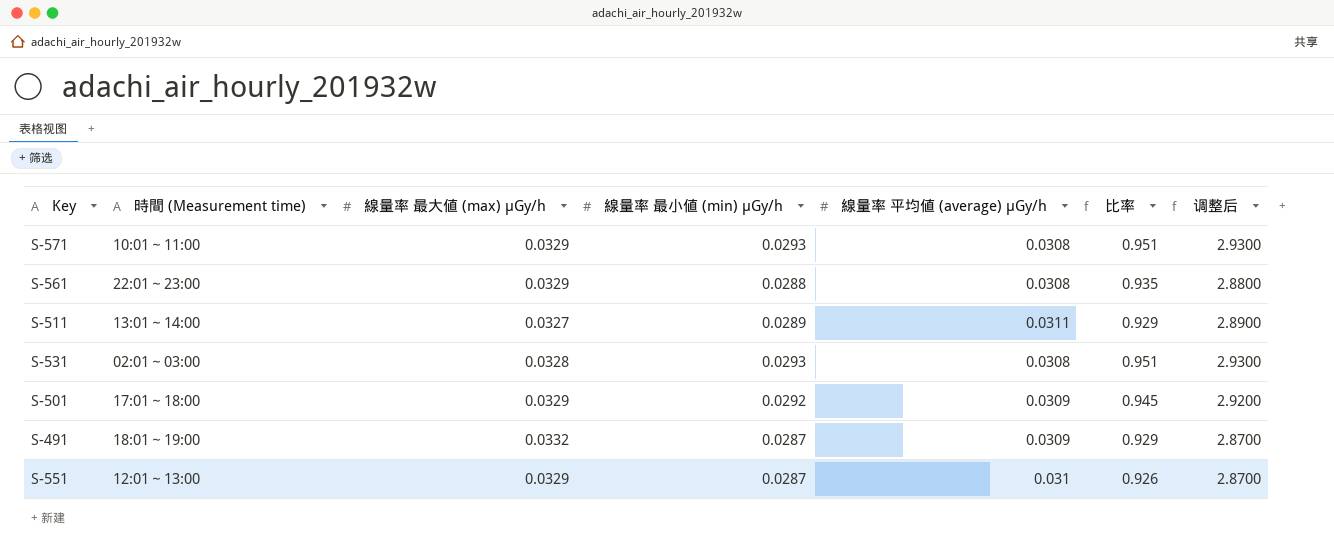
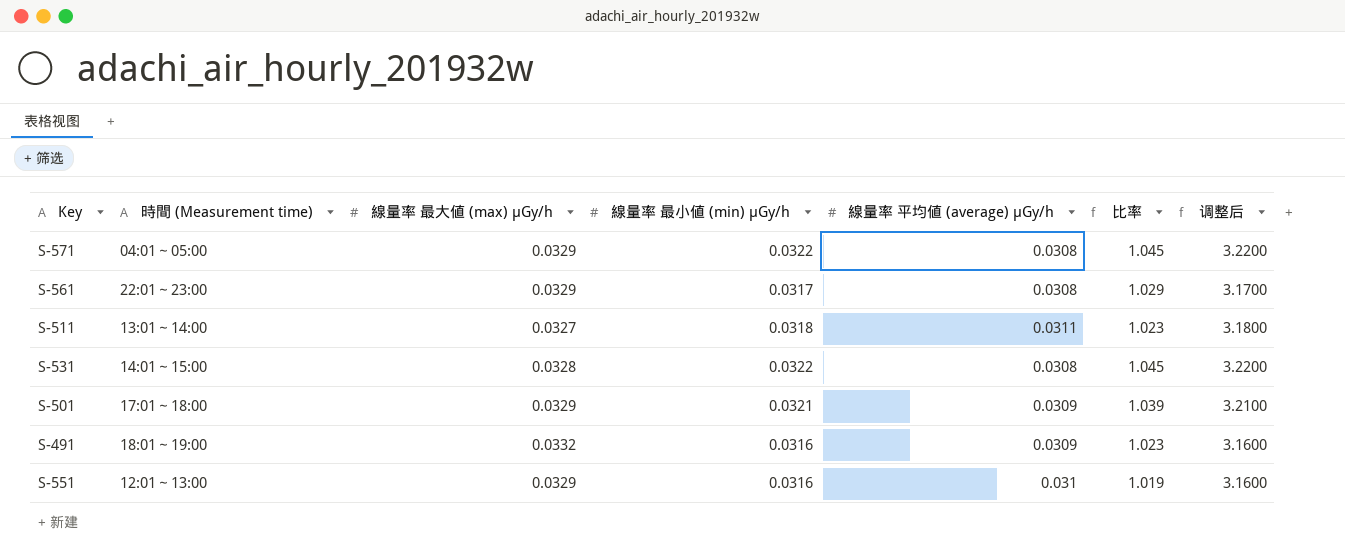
S-571 | 時間 (Measurement time): 10:01～11:00 -> 04:01～05:00
S-571 | 線量率 最小値 (min) μGy/h: 0.0293 -> 0.0322
S-571 | 比率: 0.951 -> 1.045
S-571 | 调整后: 2.9300 -> 3.2200
S-561 | 線量率 最小値 (min) μGy/h: 0.0288 -> 0.0317
S-561 | 比率: 0.935 -> 1.029
S-561 | 调整后: 2.8800 -> 3.1700
S-511 | 線量率 最小値 (min) μGy/h: 0.0289 -> 0.0318
S-511 | 比率: 0.929 -> 1.023
S-511 | 调整后: 2.8900 -> 3.1800
S-531 | 時間 (Measurement time): 02:01～03:00 -> 14:01～15:00
S-531 | 線量率 最小値 (min) μGy/h: 0.0293 -> 0.0322
S-531 | 比率: 0.951 -> 1.045
S-531 | 调整后: 2.9300 -> 3.2200
S-501 | 線量率 最小値 (min) μGy/h: 0.0292 -> 0.0321
S-501 | 比率: 0.945 -> 1.039
S-501 | 调整后: 2.9200 -> 3.2100
S-491 | 線量率 最小値 (min) μGy/h: 0.0287 -> 0.0316
S-491 | 比率: 0.929 -> 1.023
S-491 | 调整后: 2.8700 -> 3.1600
S-551 | 線量率 最小値 (min) μGy/h: 0.0287 -> 0.0316
S-551 | 比率: 0.926 -> 1.019
S-551 | 调整后: 2.8700 -> 3.1600

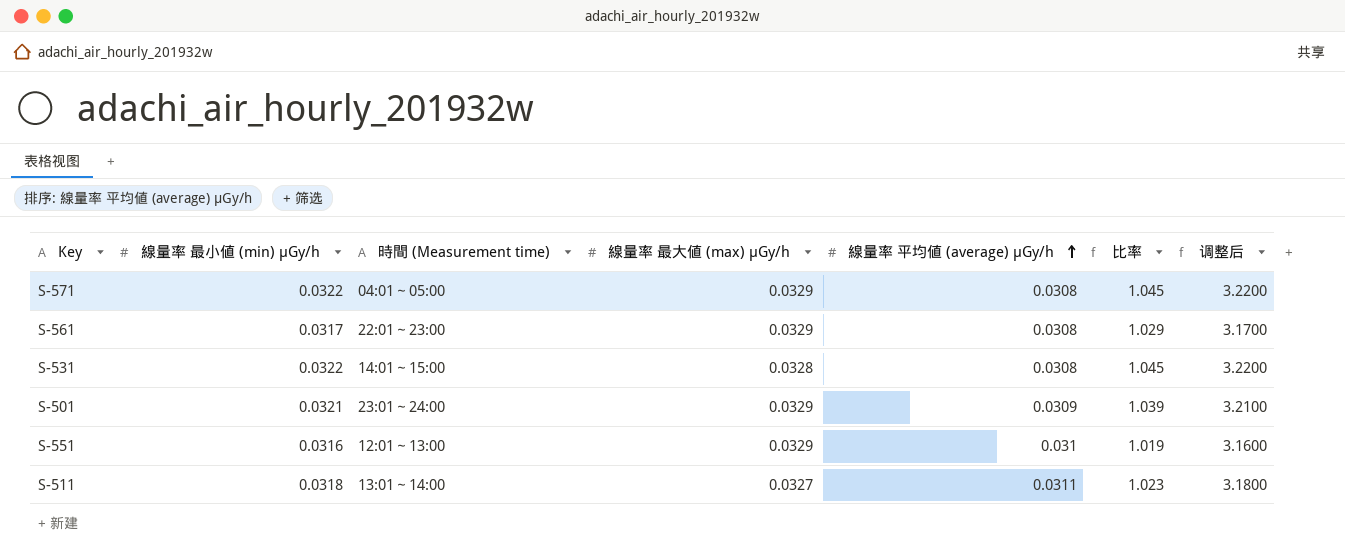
row order: none -> 線量率 平均値 (average) μGy/h ascending
column 線量率 最小値 (min) μGy/h | position: 4 -> 2
row S-491: 18:01～19:00 | 0.0332 | 0.0316 | 0.0309 | 1.023 | 3.1600 -> none
S-501 | 時間 (Measurement time): 17:01～18:00 -> 23:01～24:00

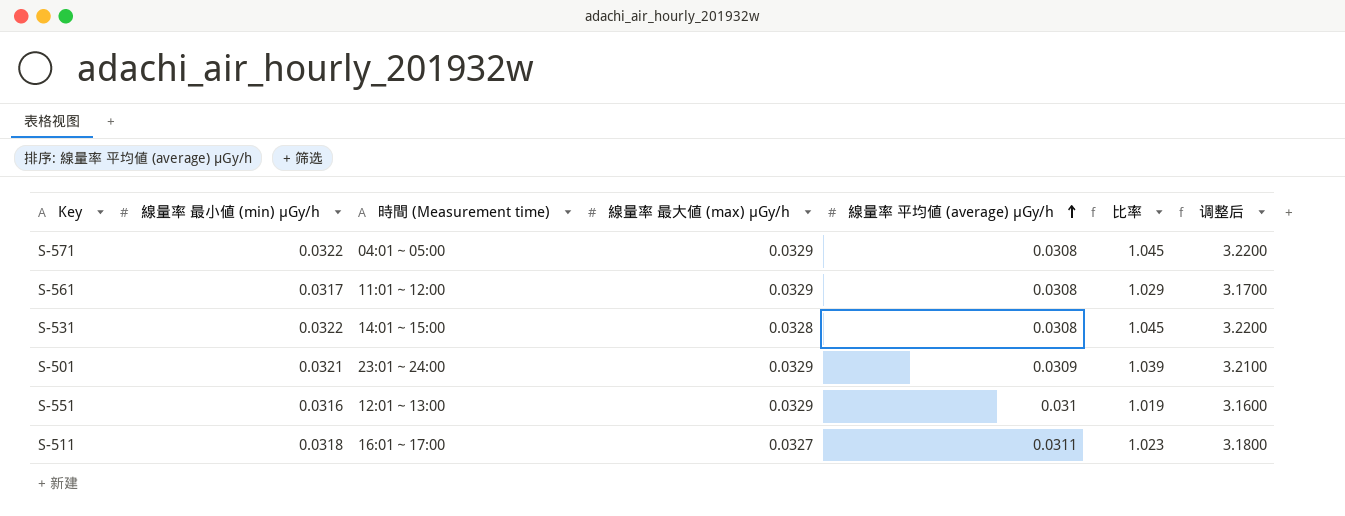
S-561 | 時間 (Measurement time): 22:01～23:00 -> 11:01～12:00
S-511 | 時間 (Measurement time): 13:01～14:00 -> 16:01～17:00

